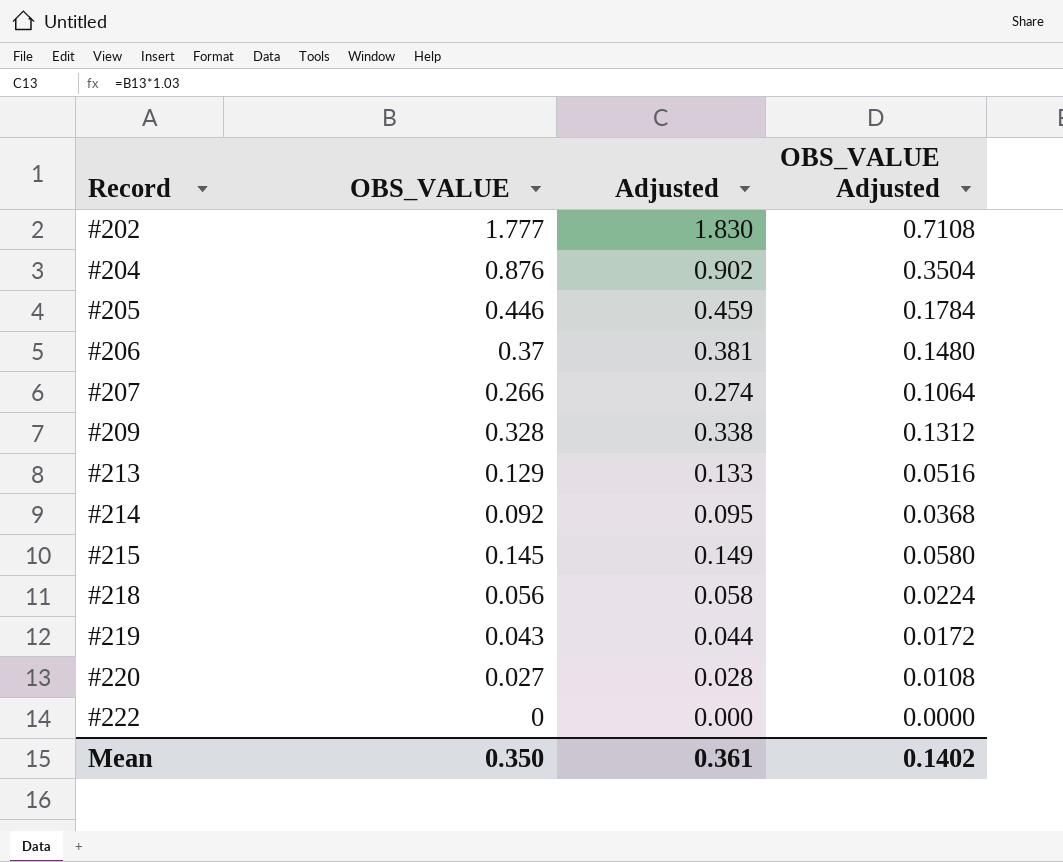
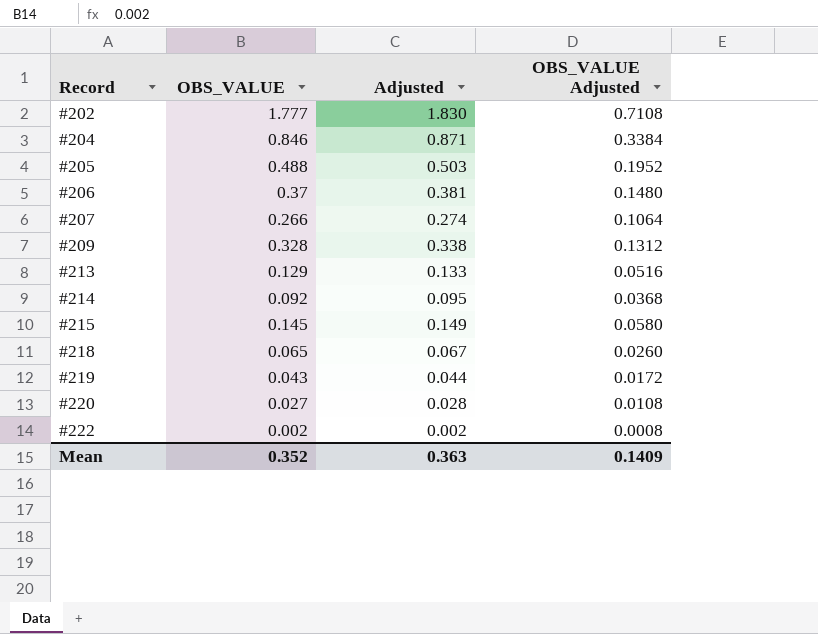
#204 | OBS_VALUE: 0.876 -> 0.846
#204 | Adjusted: 0.902 -> 0.871
#204 | OBS_VALUE Adjusted: 0.3504 -> 0.3384
#205 | OBS_VALUE: 0.446 -> 0.488
#205 | Adjusted: 0.459 -> 0.503
#205 | OBS_VALUE Adjusted: 0.1784 -> 0.1952
#218 | OBS_VALUE: 0.056 -> 0.065
#218 | Adjusted: 0.058 -> 0.067
#218 | OBS_VALUE Adjusted: 0.0224 -> 0.0260
#222 | OBS_VALUE: 0 -> 0.002
#222 | Adjusted: 0.000 -> 0.002
#222 | OBS_VALUE Adjusted: 0.0000 -> 0.0008
Mean | OBS_VALUE: 0.350 -> 0.352
Mean | Adjusted: 0.361 -> 0.363
Mean | OBS_VALUE Adjusted: 0.1402 -> 0.1409

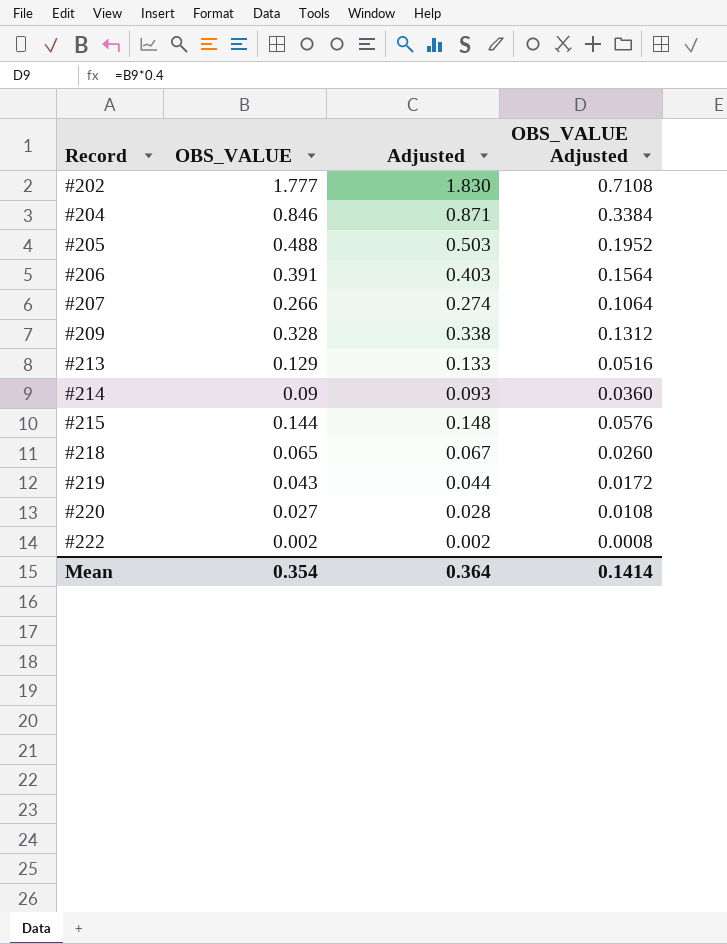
#206 | OBS_VALUE: 0.37 -> 0.391
#206 | Adjusted: 0.381 -> 0.403
#206 | OBS_VALUE Adjusted: 0.1480 -> 0.1564
#214 | OBS_VALUE: 0.092 -> 0.09
#214 | Adjusted: 0.095 -> 0.093
#214 | OBS_VALUE Adjusted: 0.0368 -> 0.0360
#215 | OBS_VALUE: 0.145 -> 0.144
#215 | Adjusted: 0.149 -> 0.148
#215 | OBS_VALUE Adjusted: 0.0580 -> 0.0576
Mean | OBS_VALUE: 0.352 -> 0.354
Mean | Adjusted: 0.363 -> 0.364
Mean | OBS_VALUE Adjusted: 0.1409 -> 0.1414

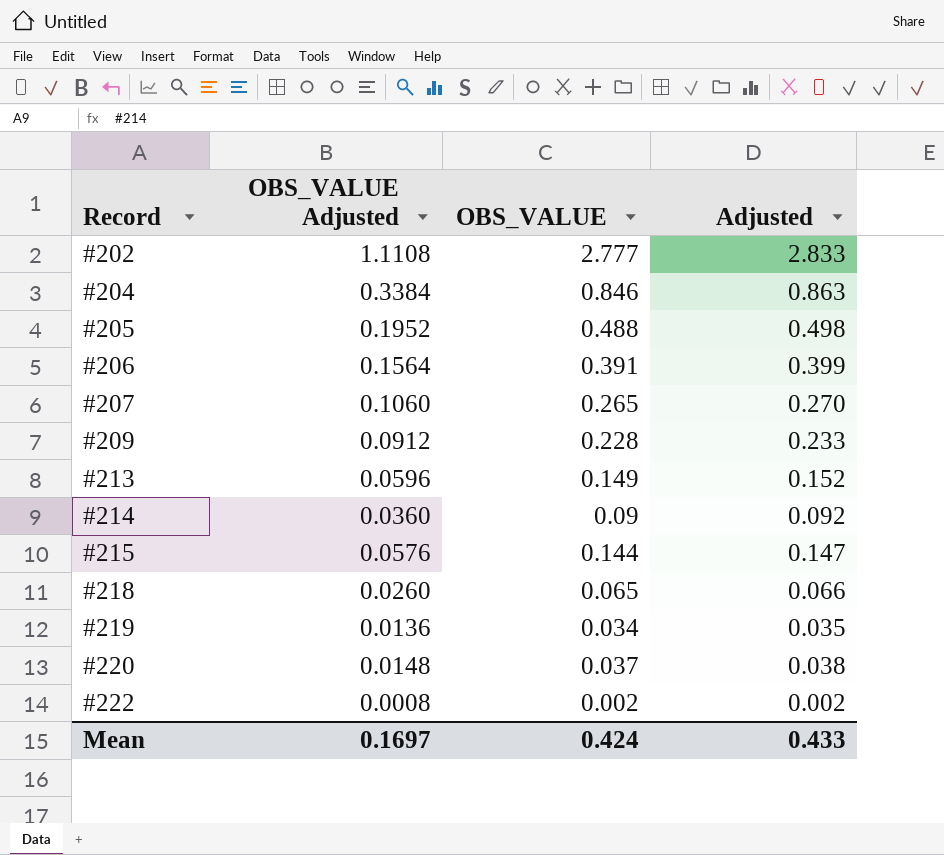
column OBS_VALUE Adjusted | position: 4 -> 2
column Adjusted | formula: [OBS_VALUE] * 1.03 -> [OBS_VALUE] * 1.02
#202 | OBS_VALUE Adjusted: 0.7108 -> 1.1108
#202 | OBS_VALUE: 1.777 -> 2.777
#207 | OBS_VALUE Adjusted: 0.1064 -> 0.1060
#207 | OBS_VALUE: 0.266 -> 0.265
#209 | OBS_VALUE Adjusted: 0.1312 -> 0.0912
#209 | OBS_VALUE: 0.328 -> 0.228
#213 | OBS_VALUE Adjusted: 0.0516 -> 0.0596
#213 | OBS_VALUE: 0.129 -> 0.149
#219 | OBS_VALUE Adjusted: 0.0172 -> 0.0136
#219 | OBS_VALUE: 0.043 -> 0.034
#220 | OBS_VALUE Adjusted: 0.0108 -> 0.0148
#220 | OBS_VALUE: 0.027 -> 0.037
Mean | OBS_VALUE Adjusted: 0.1414 -> 0.1697
Mean | OBS_VALUE: 0.354 -> 0.424
Mean | Adjusted: 0.364 -> 0.433

